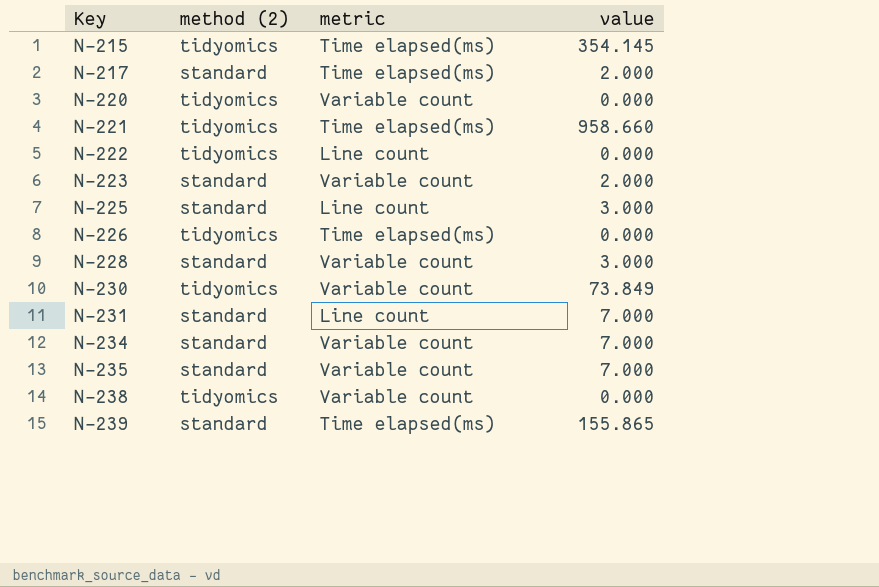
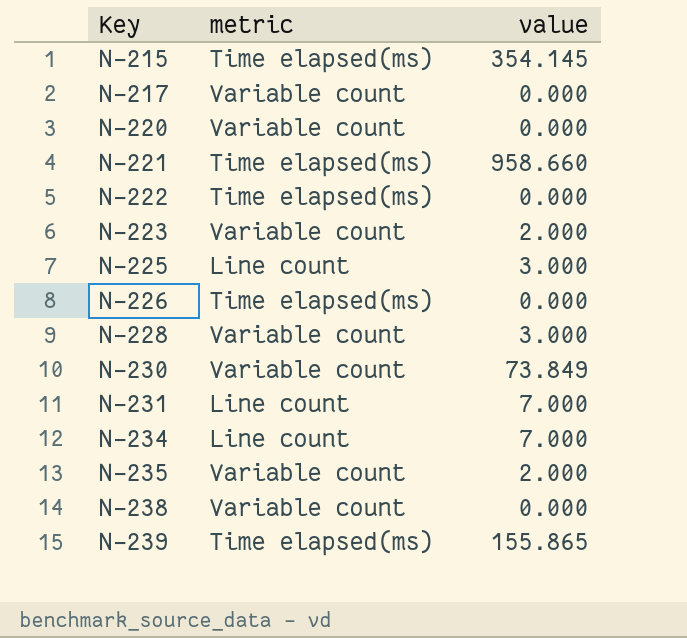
column method (2) | position: 2 -> none
N-217 | metric: Time elapsed(ms) -> Variable count
N-217 | value: 2.000 -> 0.000
N-222 | metric: Line count -> Time elapsed(ms)
N-234 | metric: Variable count -> Line count
N-235 | value: 7.000 -> 2.000

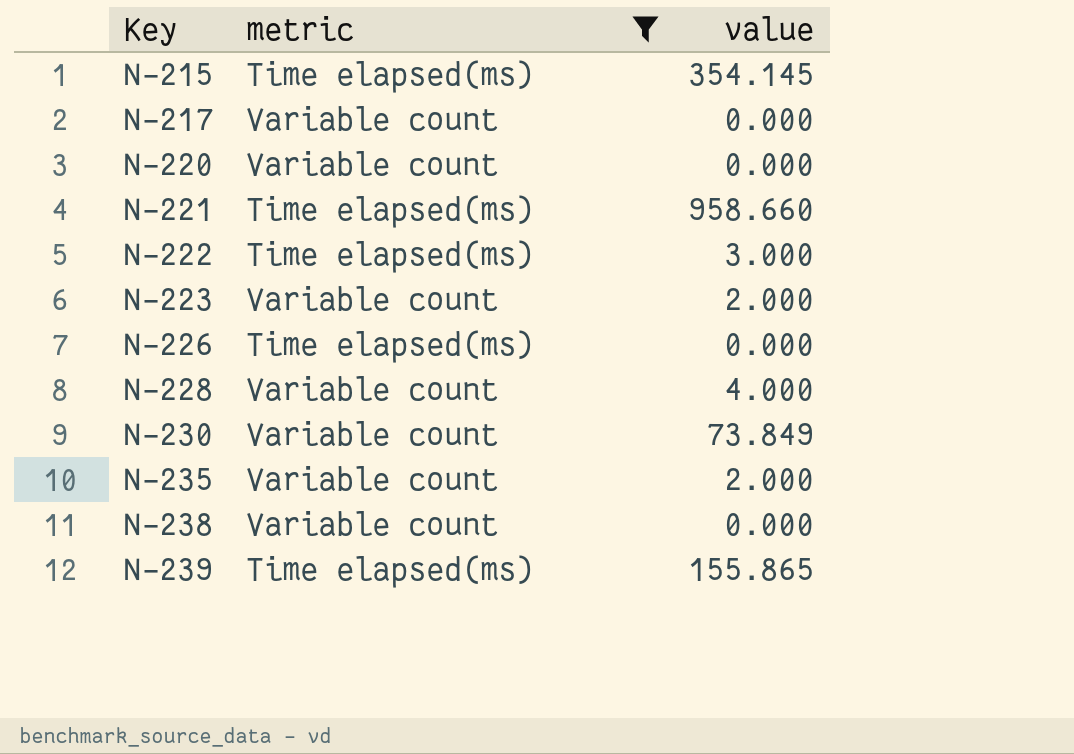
filter: none -> metric != Line count
N-222 | value: 0.000 -> 3.000
N-228 | value: 3.000 -> 4.000

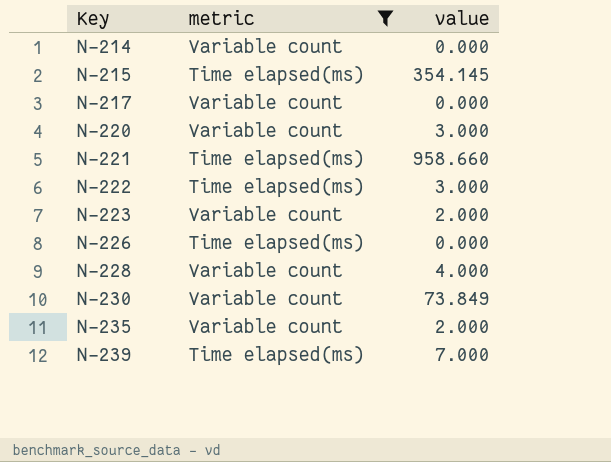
row N-238: Variable count | 0.000 -> none
row N-214: none -> Variable count | 0.000
N-220 | value: 0.000 -> 3.000
N-239 | value: 155.865 -> 7.000

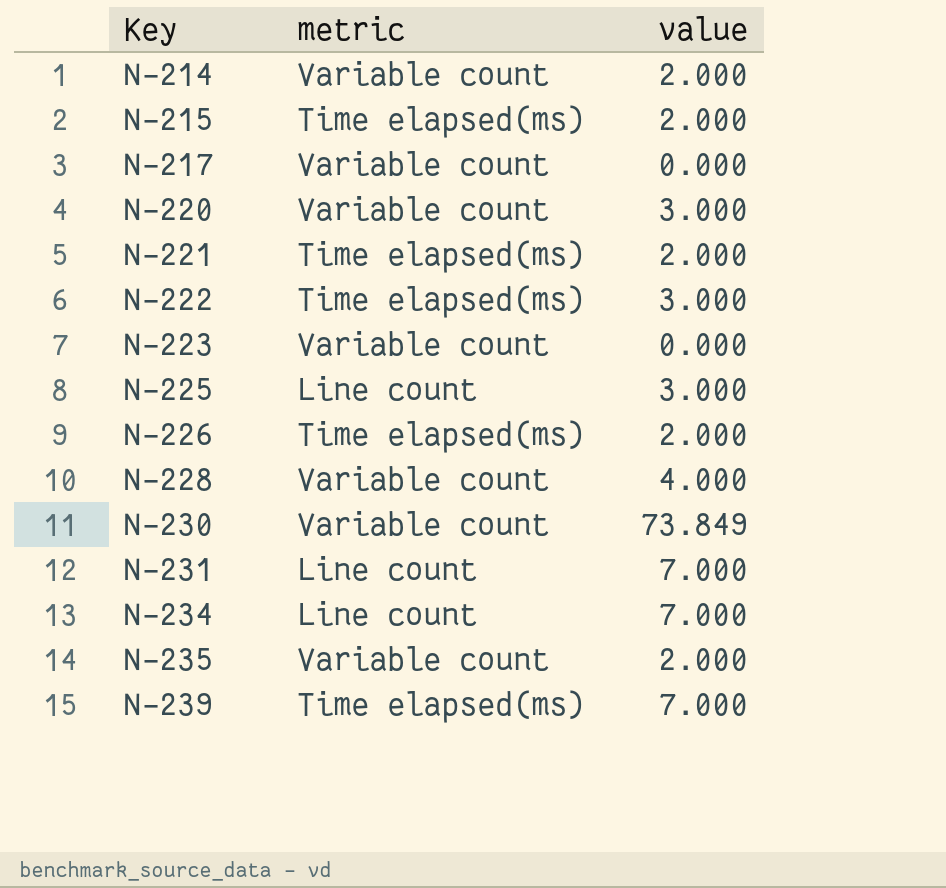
filter: metric != Line count -> none
N-214 | value: 0.000 -> 2.000
N-215 | value: 354.145 -> 2.000
N-221 | value: 958.660 -> 2.000
N-223 | value: 2.000 -> 0.000
N-226 | value: 0.000 -> 2.000

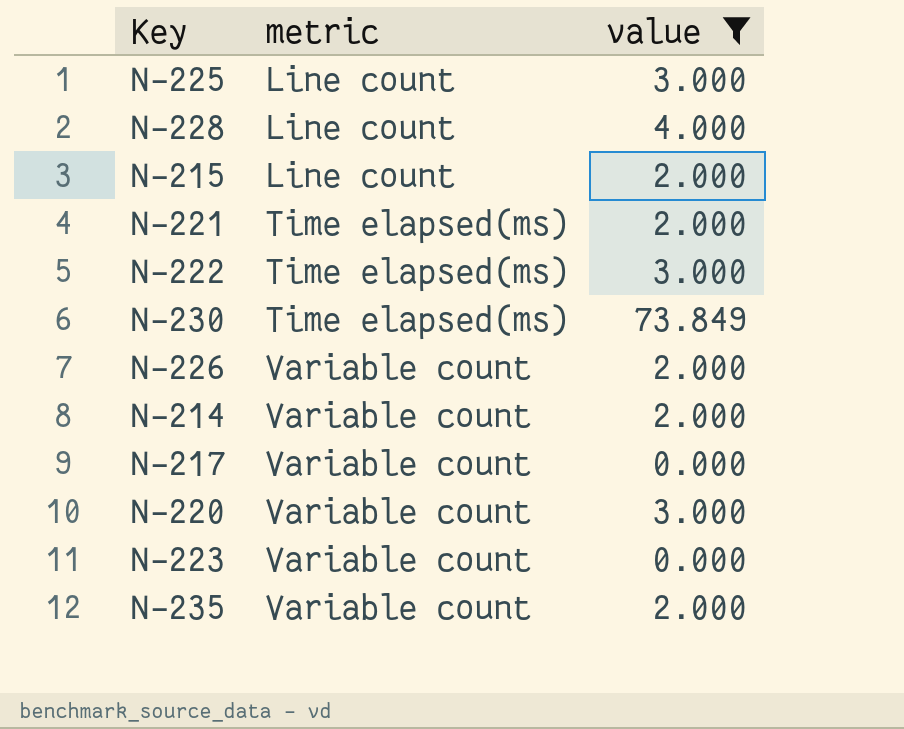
filter: none -> value != 7.000
row order: Key ascending -> metric ascending
N-228 | metric: Variable count -> Line count
N-215 | metric: Time elapsed(ms) -> Line count
N-230 | metric: Variable count -> Time elapsed(ms)
N-226 | metric: Time elapsed(ms) -> Variable count

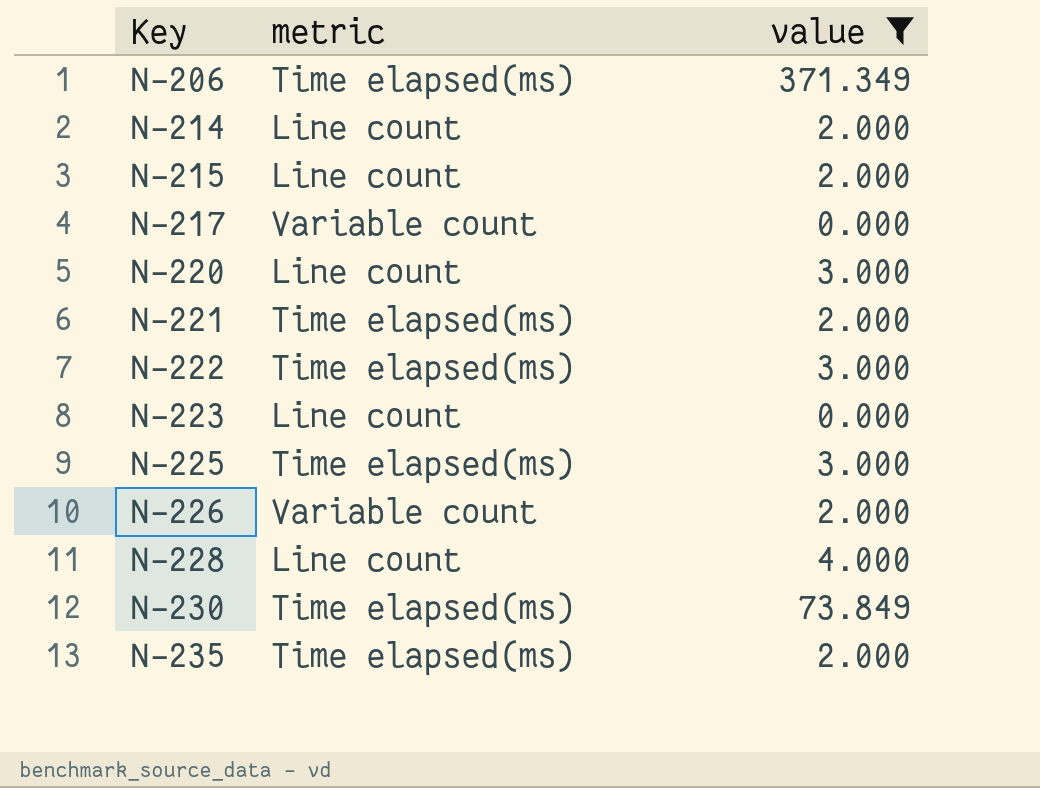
row order: metric ascending -> Key ascending
row N-206: none -> Time elapsed(ms) | 371.349
N-214 | metric: Variable count -> Line count
N-220 | metric: Variable count -> Line count
N-223 | metric: Variable count -> Line count
N-225 | metric: Line count -> Time elapsed(ms)
N-235 | metric: Variable count -> Time elapsed(ms)

